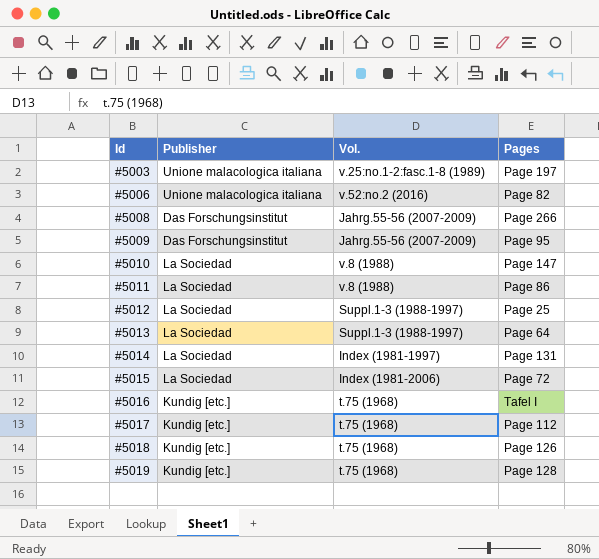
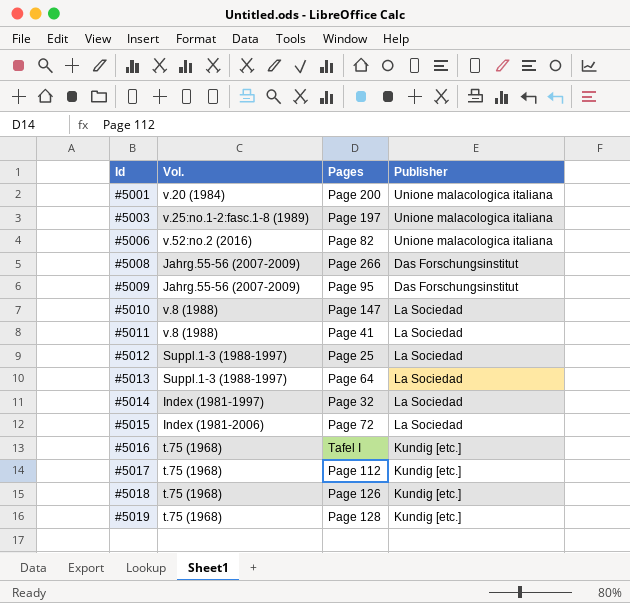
column Publisher | position: 2 -> 4
row #5001: none -> v.20 (1984) | Page 200 | Unione malacologica italiana
#5011 | Pages: Page 86 -> Page 41
#5014 | Pages: Page 131 -> Page 32

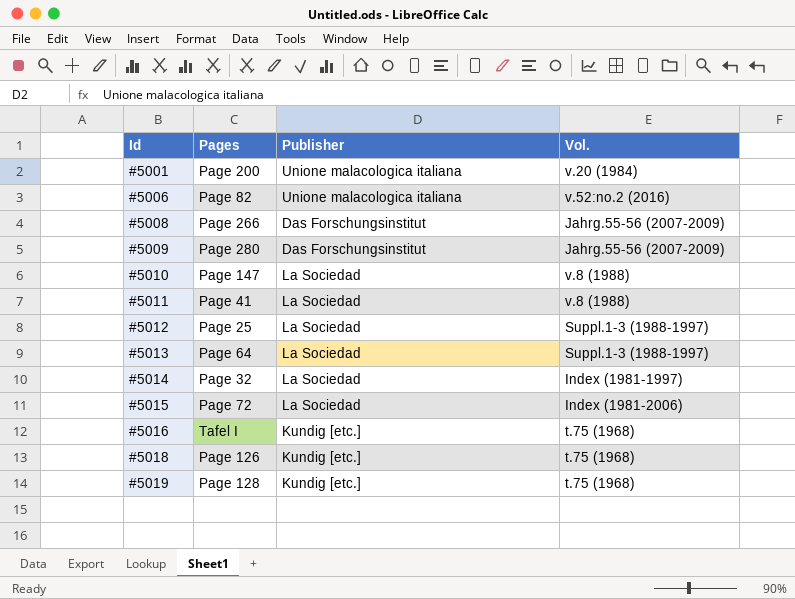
column Vol. | position: 2 -> 4
row #5003: v.25:no.1-2:fasc.1-8 (1989) | Page 197 | Unione malacologica italiana -> none
row #5017: t.75 (1968) | Page 112 | Kundig [etc.] -> none
#5009 | Pages: Page 95 -> Page 280

